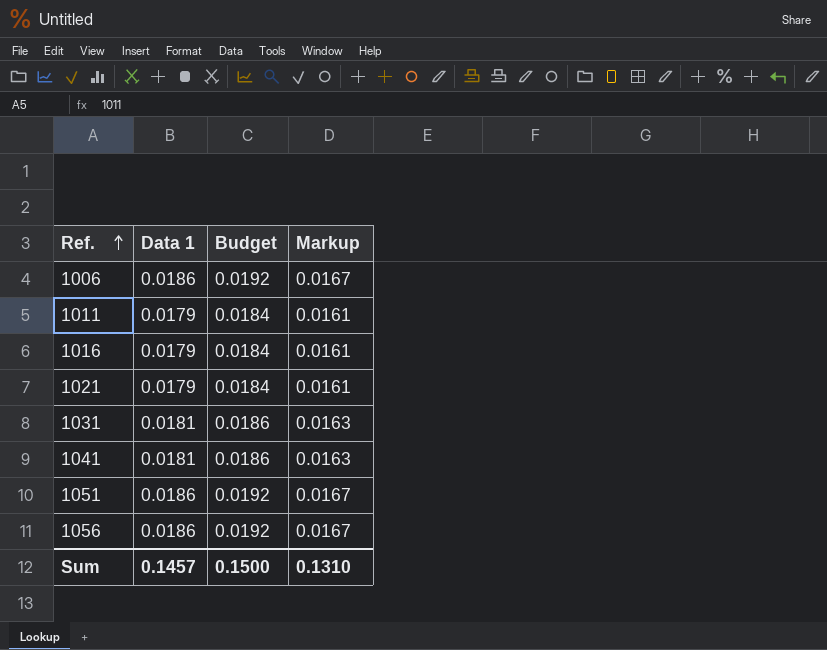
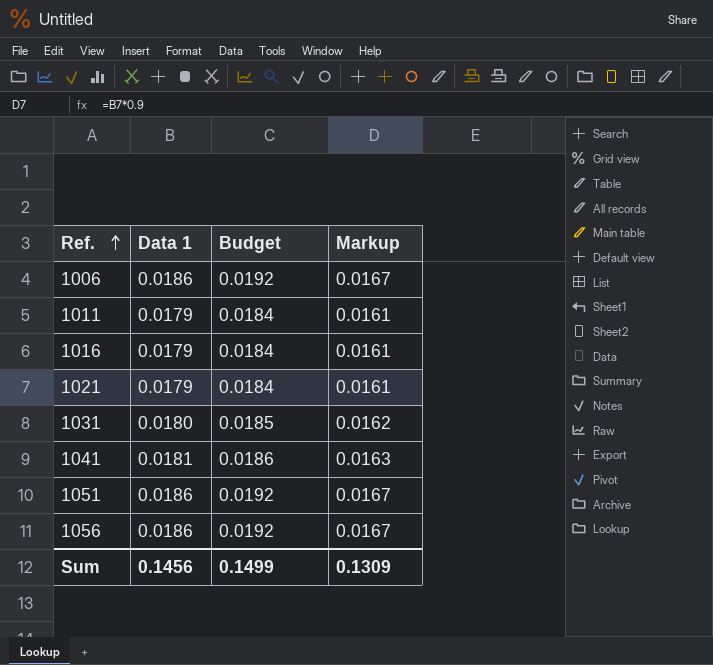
1031 | Data 1: 0.0181 -> 0.0180
1031 | Budget: 0.0186 -> 0.0185
1031 | Markup: 0.0163 -> 0.0162
Sum | Data 1: 0.1457 -> 0.1456
Sum | Budget: 0.1500 -> 0.1499
Sum | Markup: 0.1310 -> 0.1309

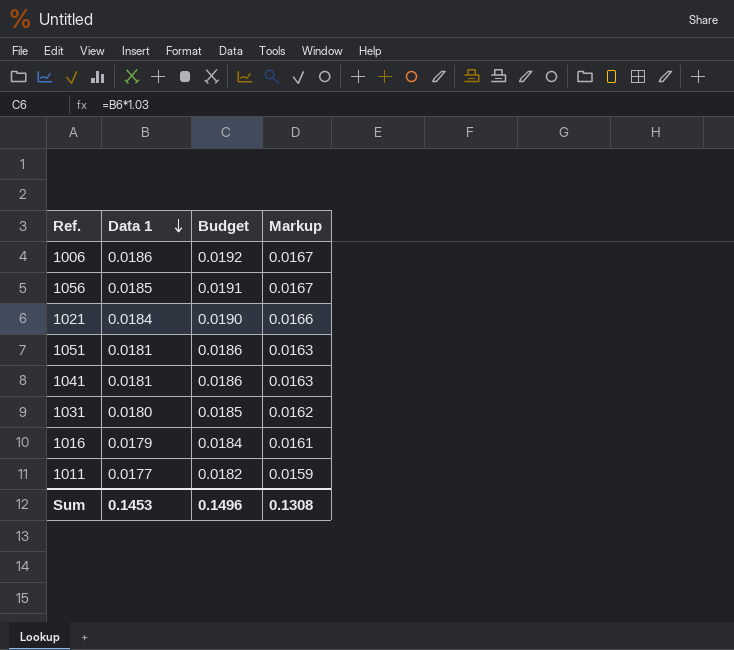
row order: Ref. ascending -> Data 1 descending
1056 | Data 1: 0.0186 -> 0.0185
1056 | Budget: 0.0192 -> 0.0191
1021 | Data 1: 0.0179 -> 0.0184
1021 | Budget: 0.0184 -> 0.0190
1021 | Markup: 0.0161 -> 0.0166
1051 | Data 1: 0.0186 -> 0.0181
1051 | Budget: 0.0192 -> 0.0186
1051 | Markup: 0.0167 -> 0.0163
1011 | Data 1: 0.0179 -> 0.0177
1011 | Budget: 0.0184 -> 0.0182
1011 | Markup: 0.0161 -> 0.0159
Sum | Data 1: 0.1456 -> 0.1453
Sum | Budget: 0.1499 -> 0.1496
Sum | Markup: 0.1309 -> 0.1308

